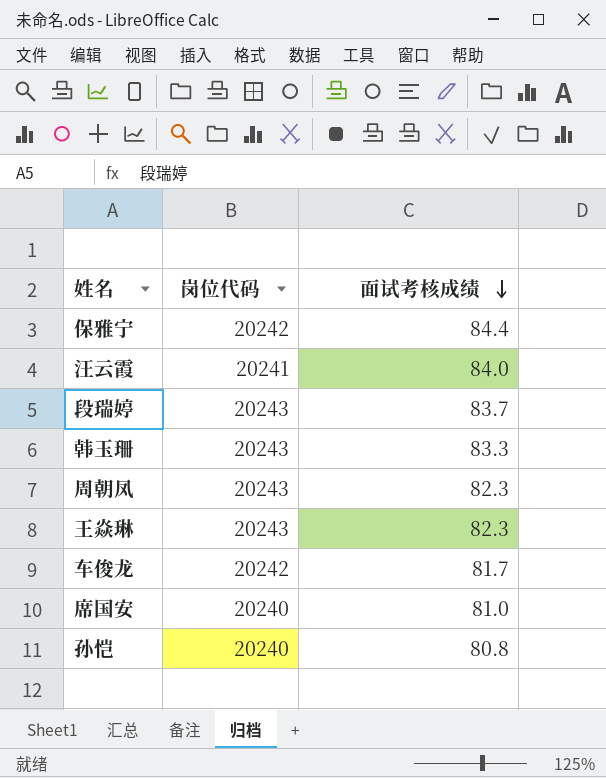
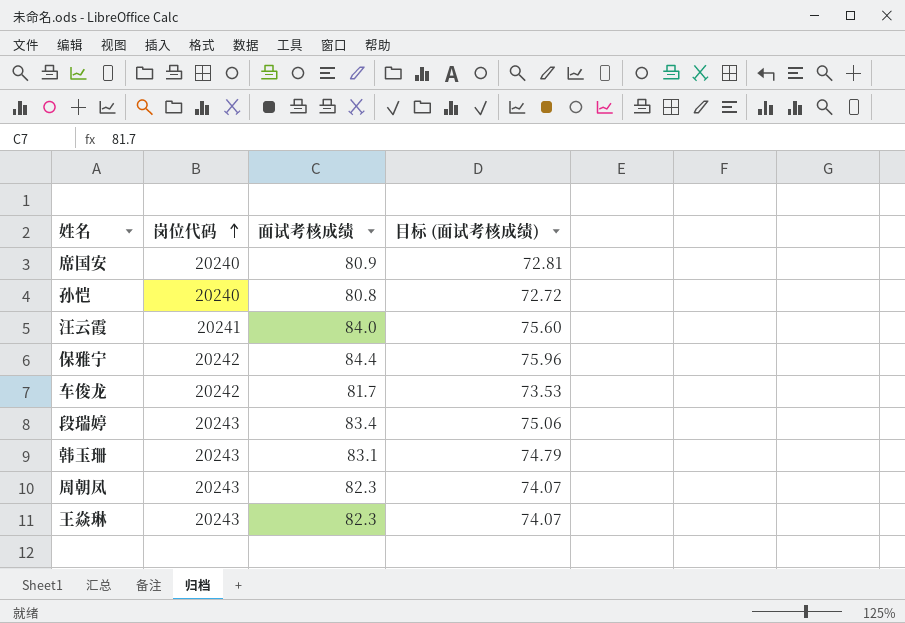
row order: 面试考核成绩 descending -> 岗位代码 ascending
column 目标 (面试考核成绩) | formula: none -> [面试考核成绩] * 0.9
席国安 | 面试考核成绩: 81.0 -> 80.9
段瑞婷 | 面试考核成绩: 83.7 -> 83.4
韩玉珊 | 面试考核成绩: 83.3 -> 83.1

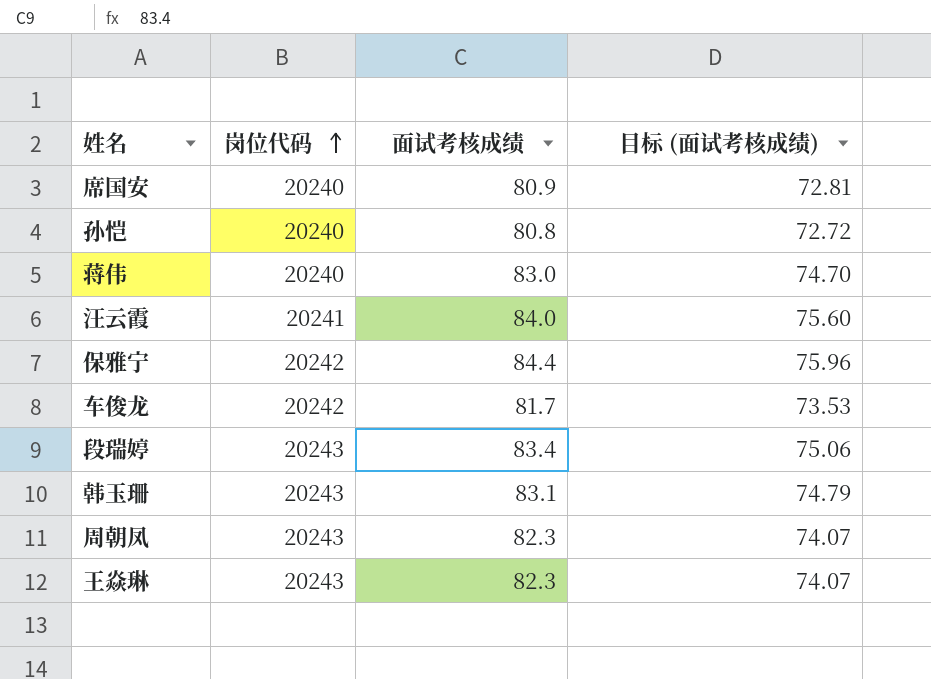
row 蒋伟: none -> 20240 | 83.0 | 74.70

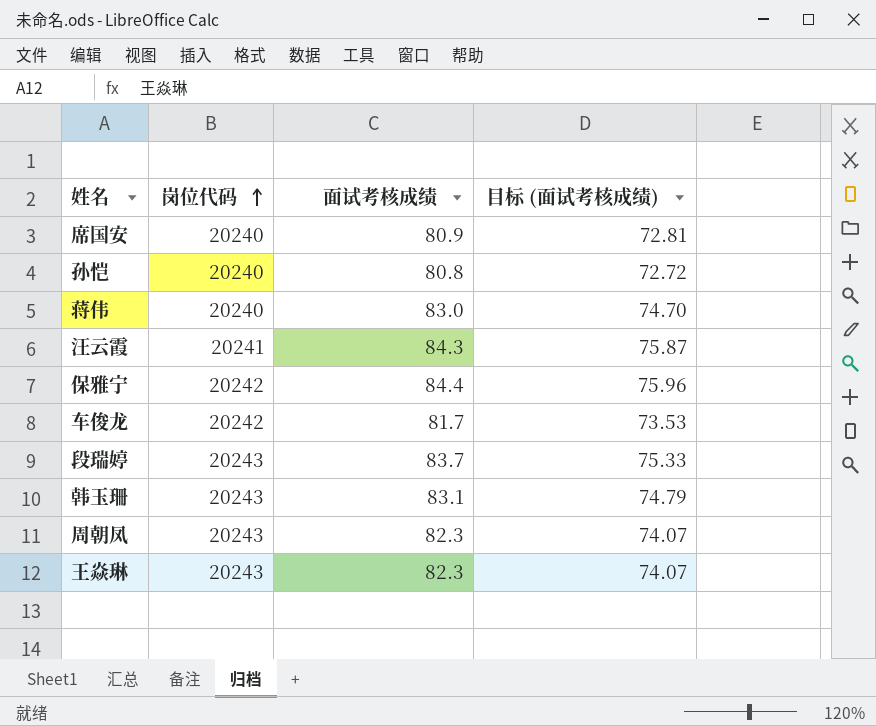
汪云霞 | 面试考核成绩: 84.0 -> 84.3
汪云霞 | 目标 (面试考核成绩): 75.60 -> 75.87
段瑞婷 | 面试考核成绩: 83.4 -> 83.7
段瑞婷 | 目标 (面试考核成绩): 75.06 -> 75.33

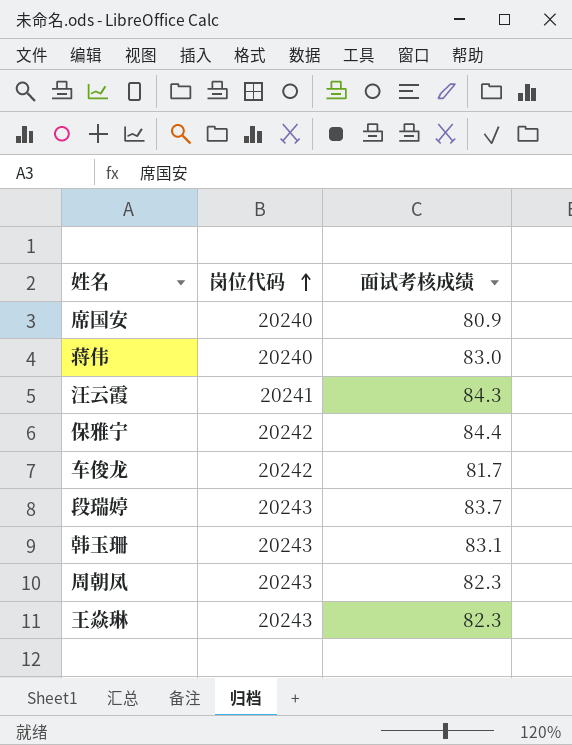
column 目标 (面试考核成绩) | formula: [面试考核成绩] * 0.9 -> none
row 孙恺: 20240 | 80.8 | 72.72 -> none

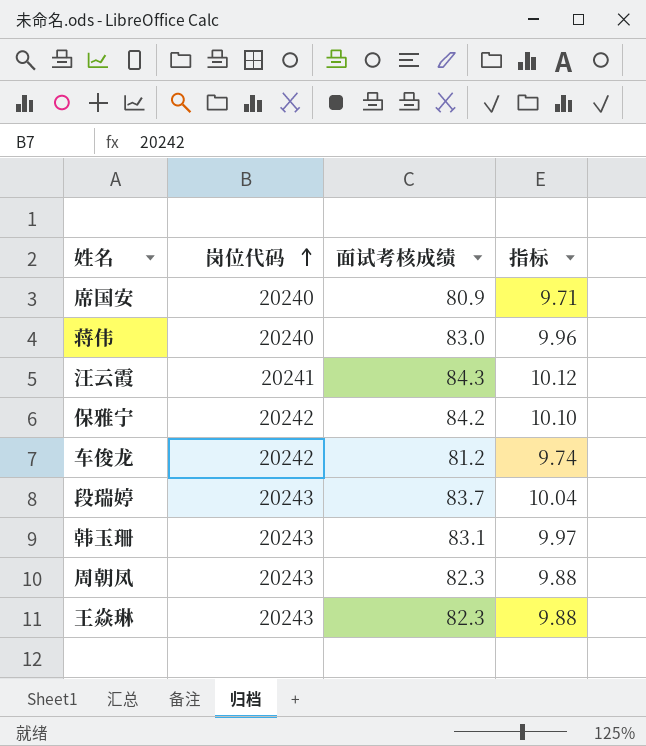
column 指标 | formula: none -> [面试考核成绩] * 0.12
保雅宁 | 面试考核成绩: 84.4 -> 84.2
车俊龙 | 面试考核成绩: 81.7 -> 81.2

